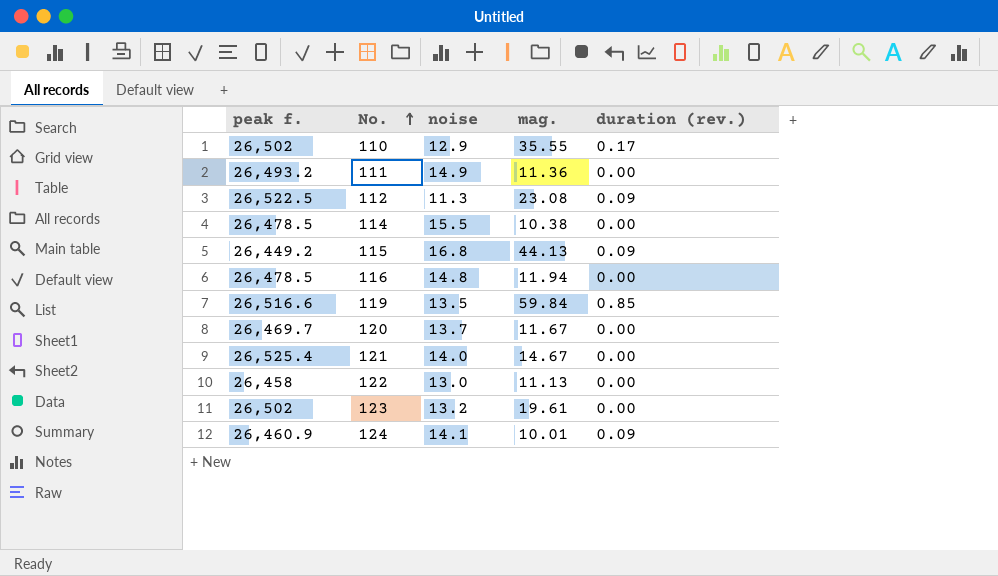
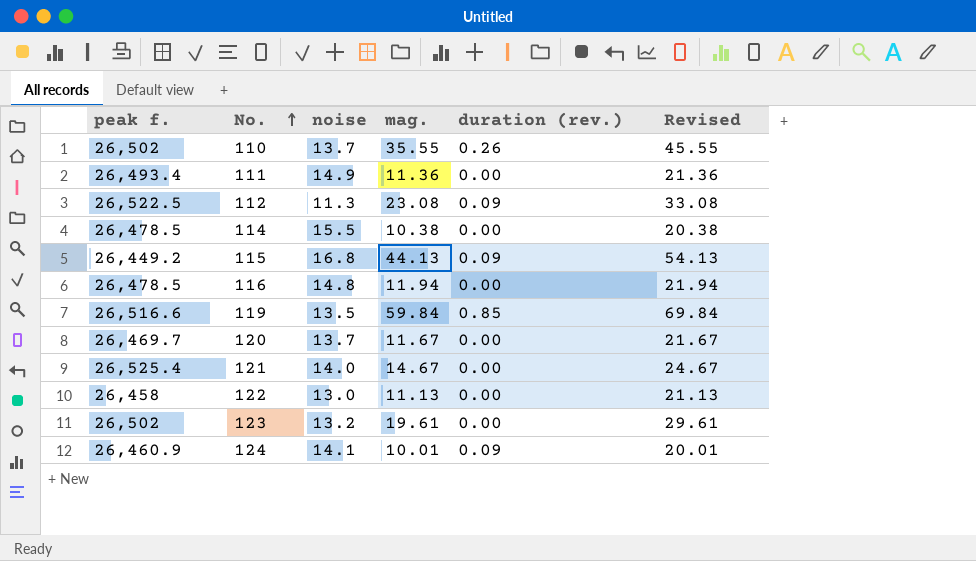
column Revised | formula: none -> [mag.] + 10
110 | noise: 12.9 -> 13.7
110 | duration (rev.): 0.17 -> 0.26
111 | peak f.: 26,493.2 -> 26,493.4

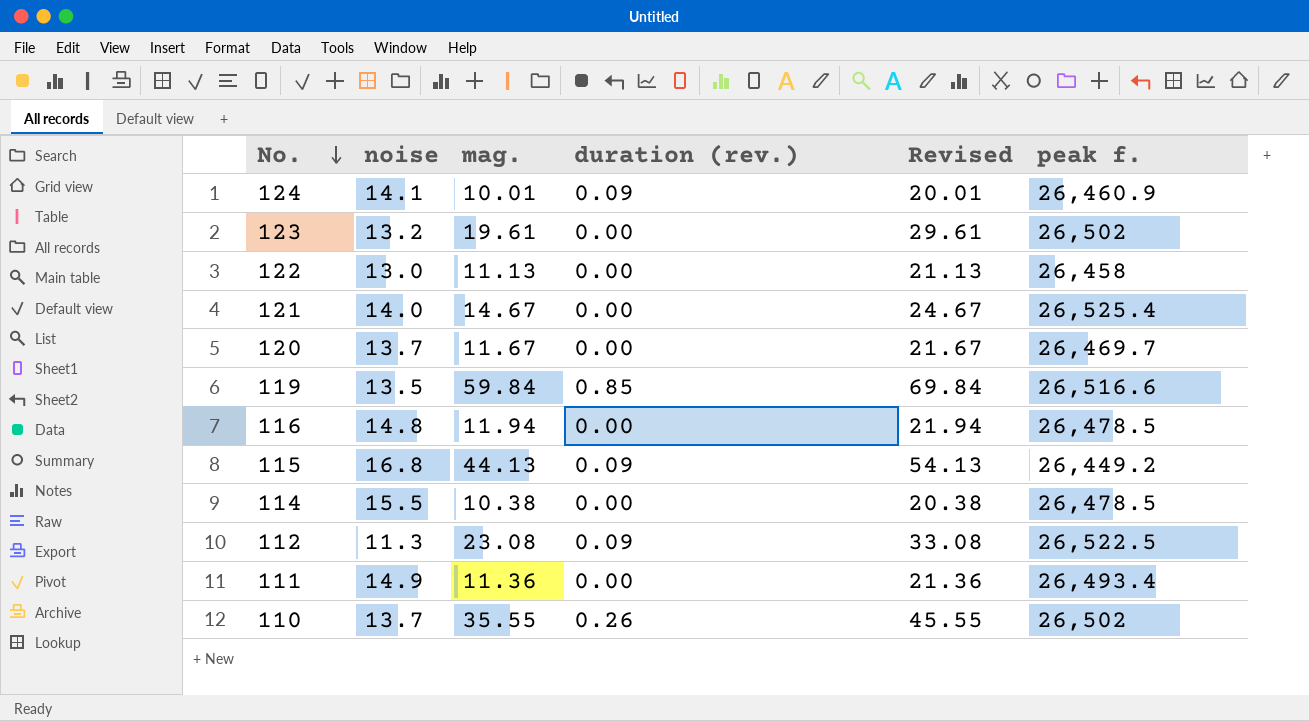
row order: No. ascending -> No. descending
column peak f. | position: 1 -> 6

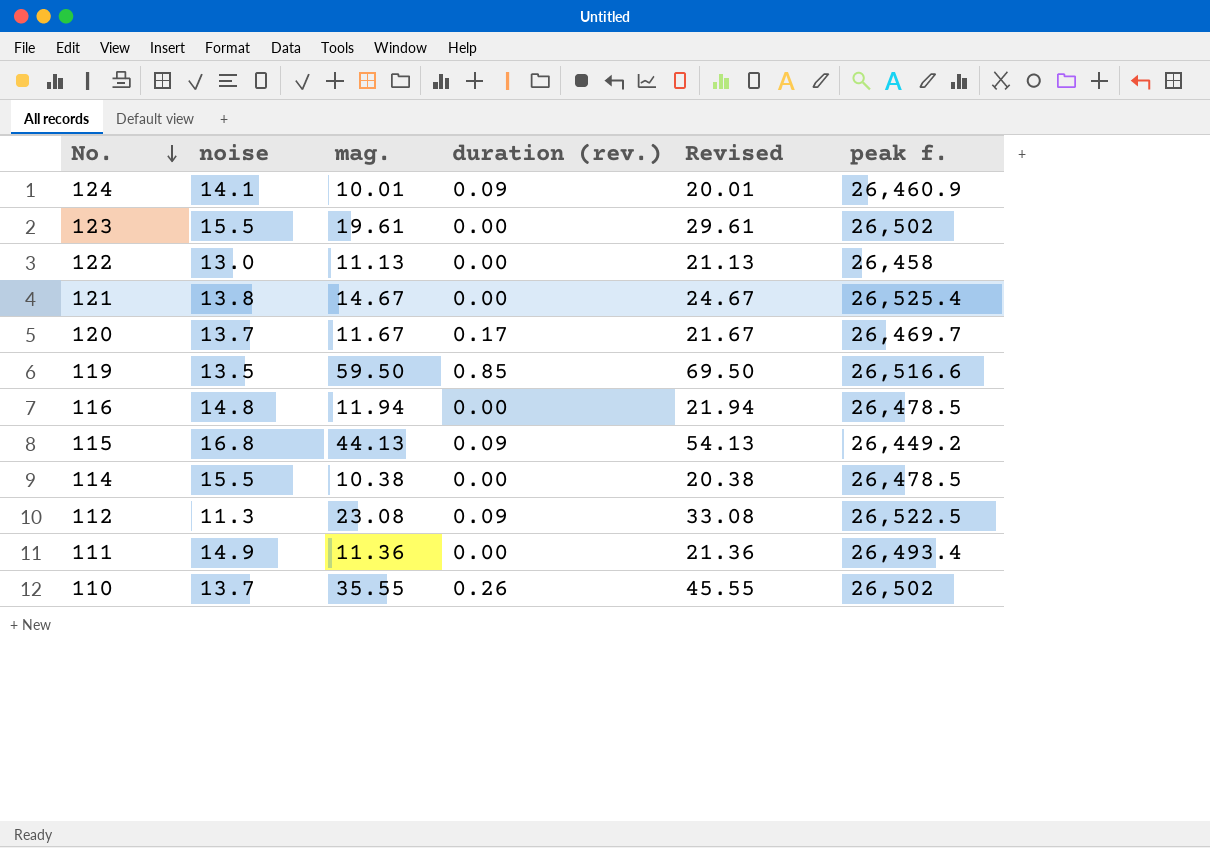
123 | noise: 13.2 -> 15.5
121 | noise: 14.0 -> 13.8
120 | duration (rev.): 0.00 -> 0.17
119 | mag.: 59.84 -> 59.50
119 | Revised: 69.84 -> 69.50

